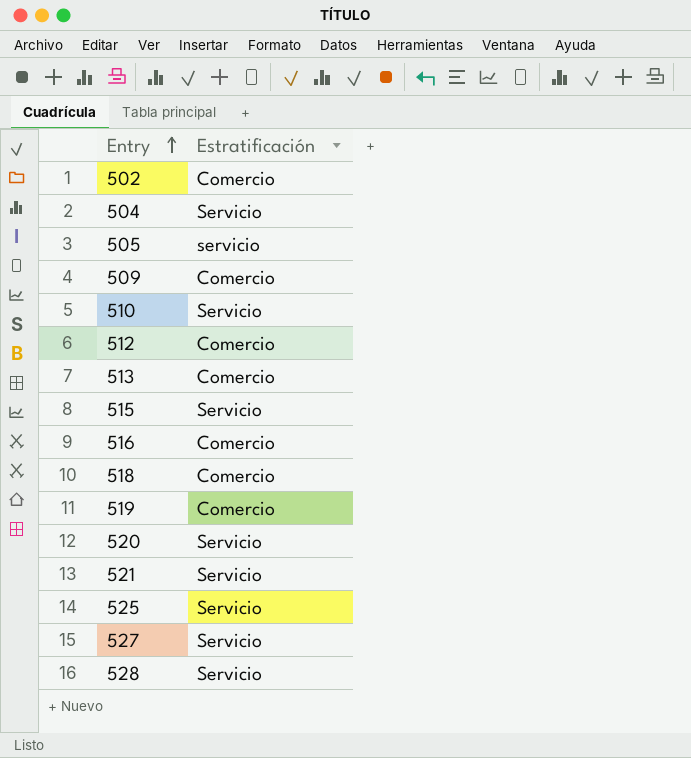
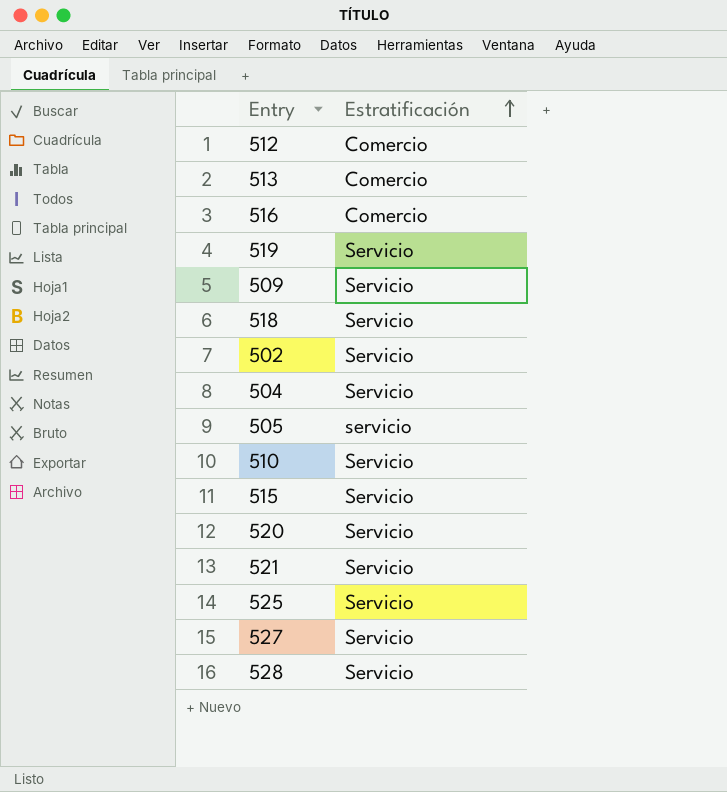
row order: Entry ascending -> Estratificación ascending
519 | Estratificación: Comercio -> Servicio
509 | Estratificación: Comercio -> Servicio
518 | Estratificación: Comercio -> Servicio
502 | Estratificación: Comercio -> Servicio

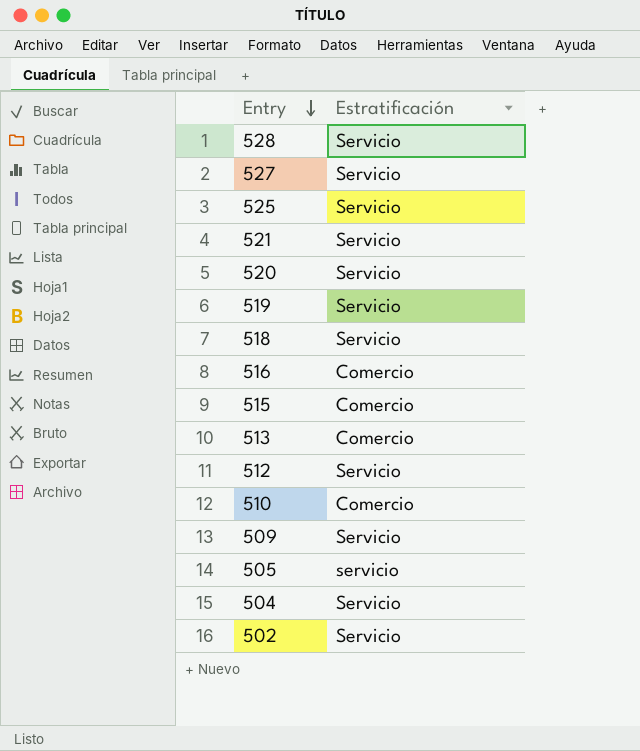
row order: Estratificación ascending -> Entry descending
515 | Estratificación: Servicio -> Comercio
512 | Estratificación: Comercio -> Servicio
510 | Estratificación: Servicio -> Comercio

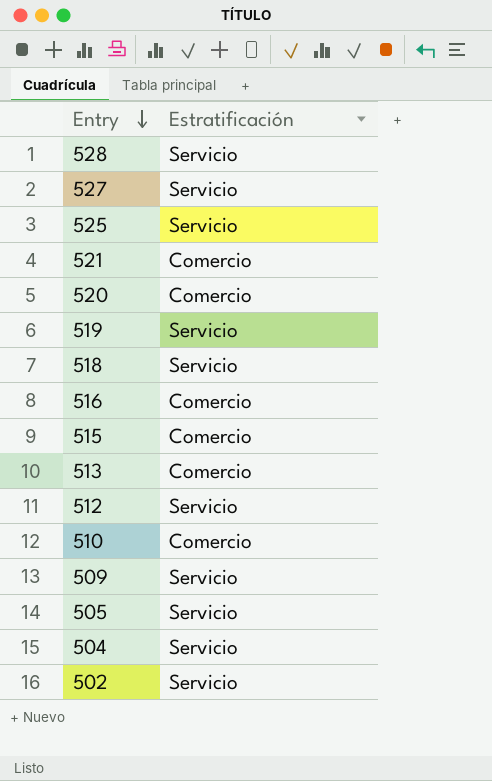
521 | Estratificación: Servicio -> Comercio
520 | Estratificación: Servicio -> Comercio
505 | Estratificación: servicio -> Servicio

